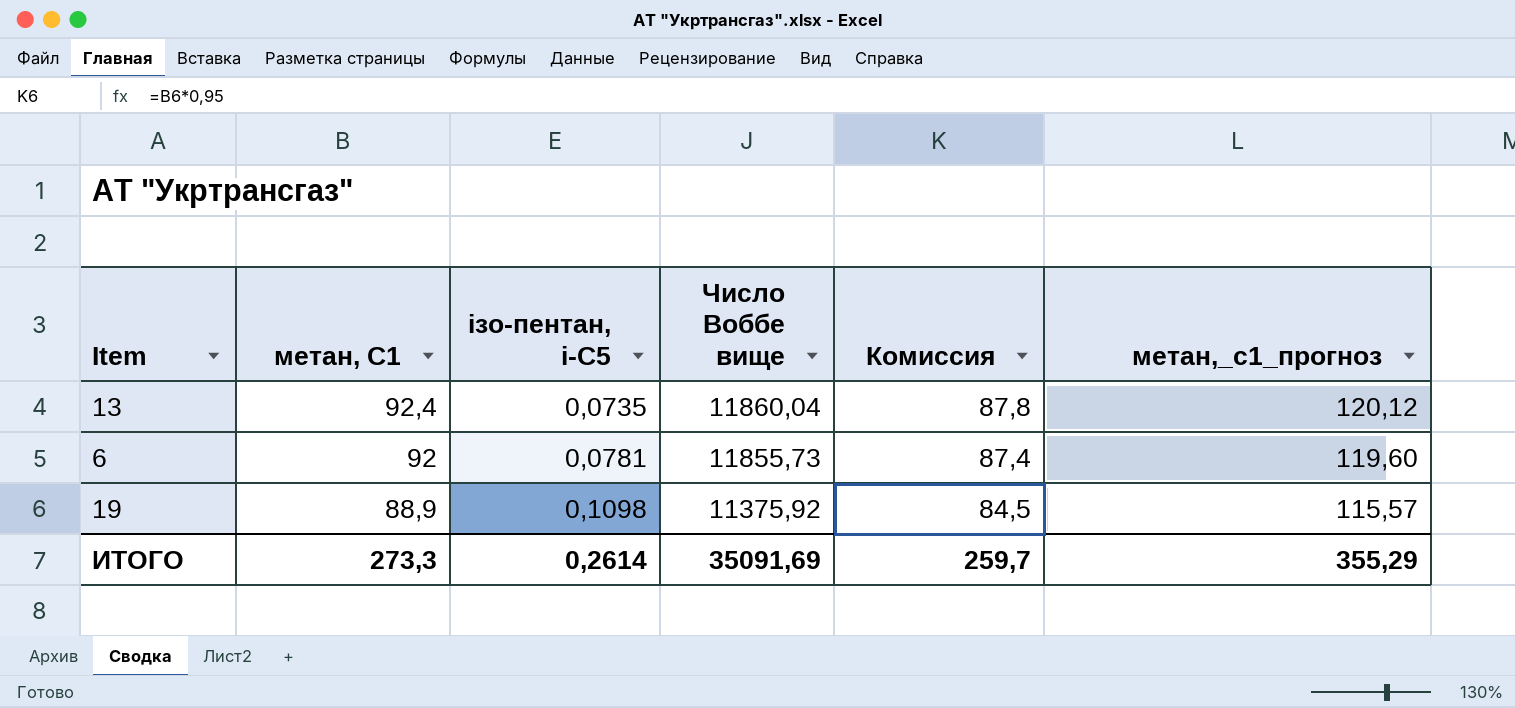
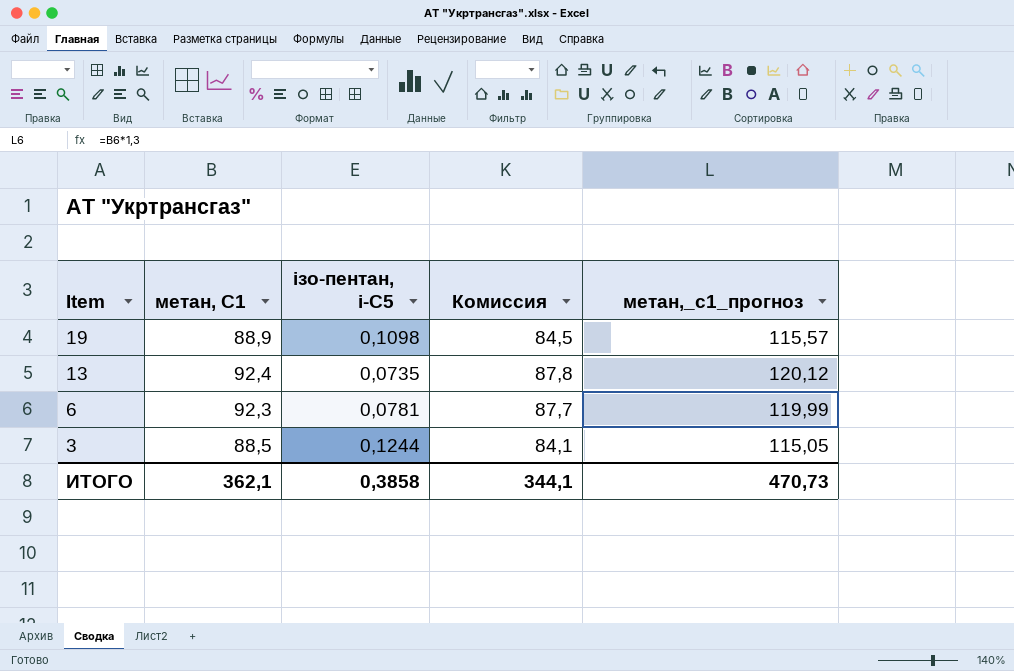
row order: метан, С1 descending -> Item descending
column Число Воббе вище | position: 4 -> none
6 | метан, С1: 92 -> 92,3
6 | Комиссия: 87,4 -> 87,7
6 | метан,_с1_прогноз: 119,60 -> 119,99
row 3: none -> 88,5 | 0,1244 | 84,1 | 115,05
ИТОГО | метан, С1: 273,3 -> 362,1
ИТОГО | ізо-пентан, і-С5: 0,2614 -> 0,3858
ИТОГО | Комиссия: 259,7 -> 344,1
ИТОГО | метан,_с1_прогноз: 355,29 -> 470,73

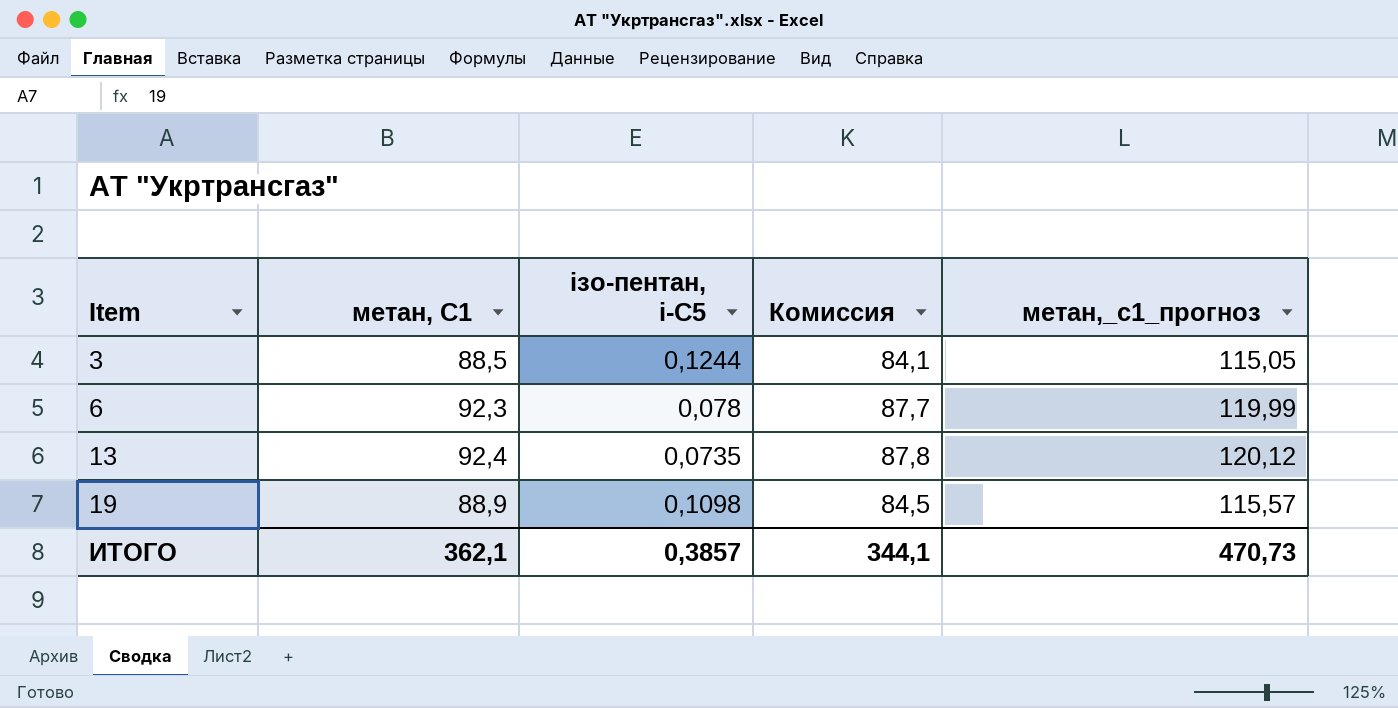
row order: Item descending -> Item ascending
6 | ізо-пентан, і-С5: 0,0781 -> 0,078
ИТОГО | ізо-пентан, і-С5: 0,3858 -> 0,3857

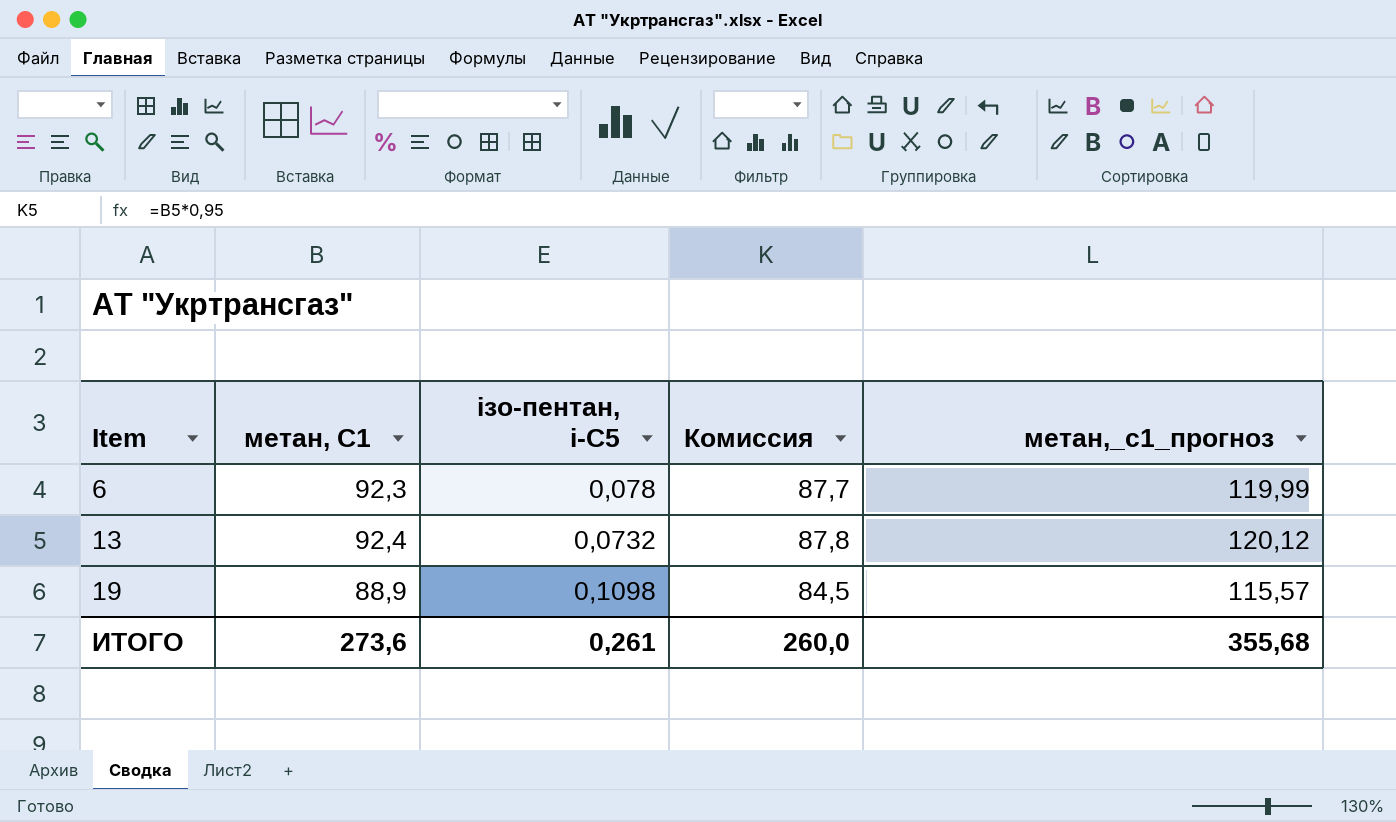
row 3: 88,5 | 0,1244 | 84,1 | 115,05 -> none
13 | ізо-пентан, і-С5: 0,0735 -> 0,0732
ИТОГО | метан, С1: 362,1 -> 273,6
ИТОГО | ізо-пентан, і-С5: 0,3857 -> 0,261
ИТОГО | Комиссия: 344,1 -> 260,0
ИТОГО | метан,_с1_прогноз: 470,73 -> 355,68

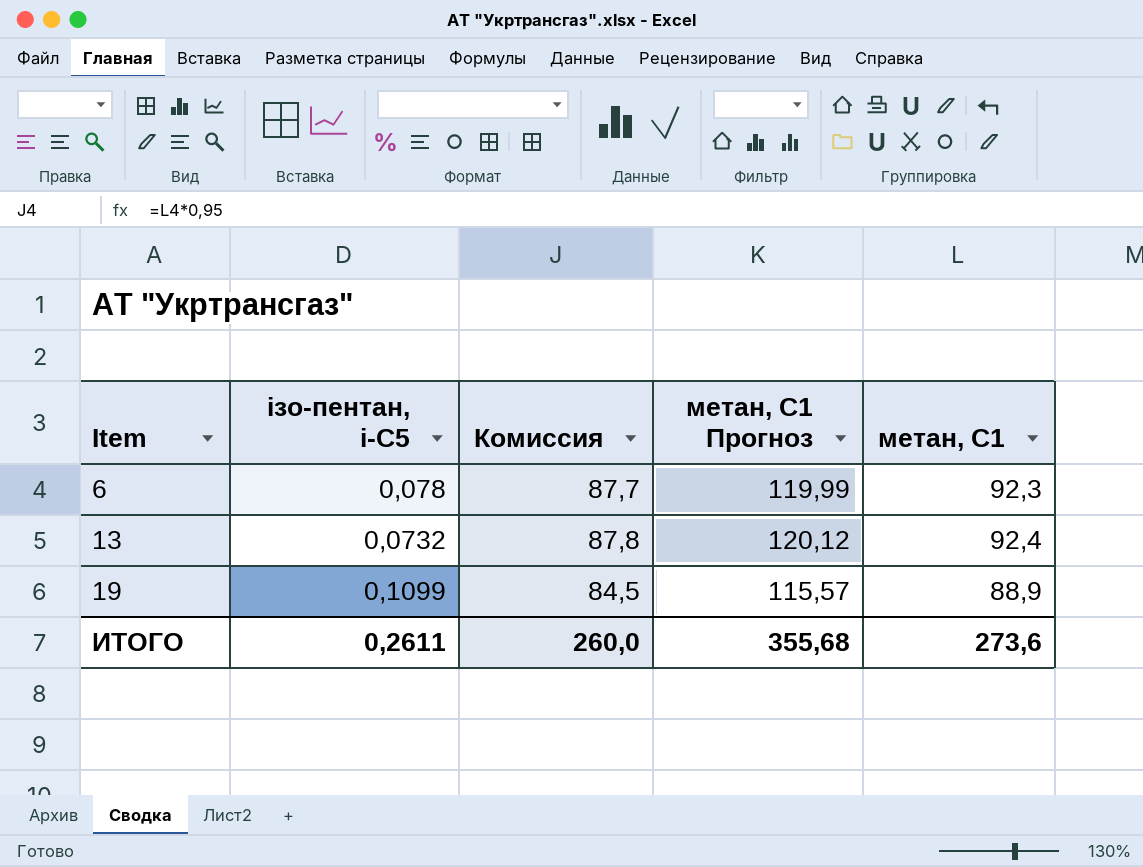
column name: метан,_с1_прогноз -> метан, С1 Прогноз
column метан, С1 | position: 2 -> 5
19 | ізо-пентан, і-С5: 0,1098 -> 0,1099
ИТОГО | ізо-пентан, і-С5: 0,261 -> 0,2611

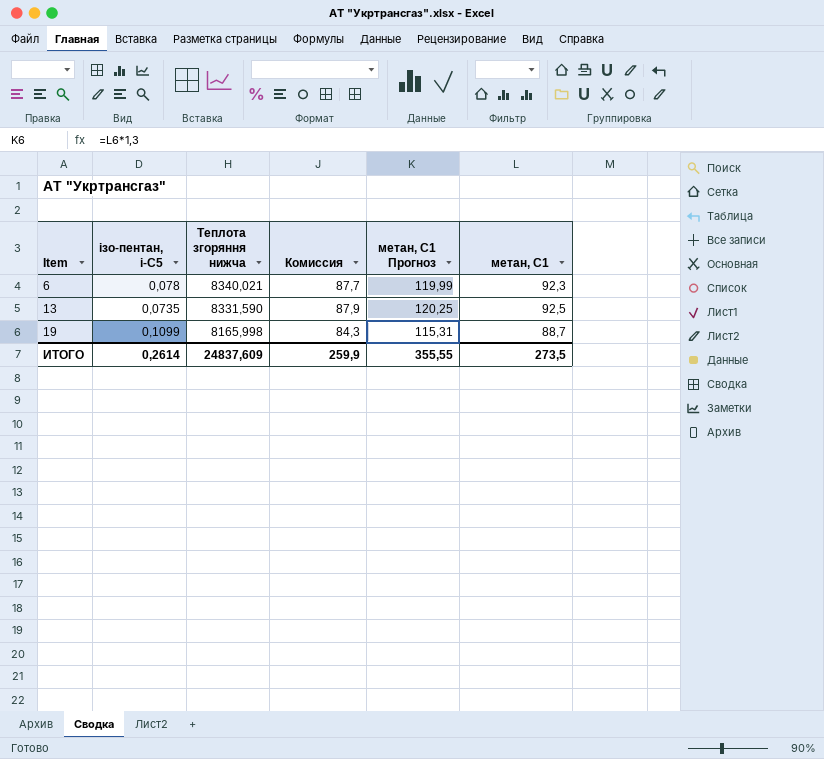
column Теплота згоряння нижча | position: none -> 3
13 | ізо-пентан, і-С5: 0,0732 -> 0,0735
13 | Комиссия: 87,8 -> 87,9
13 | метан, С1 Прогноз: 120,12 -> 120,25
13 | метан, С1: 92,4 -> 92,5
19 | Комиссия: 84,5 -> 84,3
19 | метан, С1 Прогноз: 115,57 -> 115,31
19 | метан, С1: 88,9 -> 88,7
ИТОГО | ізо-пентан, і-С5: 0,2611 -> 0,2614
ИТОГО | Комиссия: 260,0 -> 259,9
ИТОГО | метан, С1 Прогноз: 355,68 -> 355,55
ИТОГО | метан, С1: 273,6 -> 273,5

